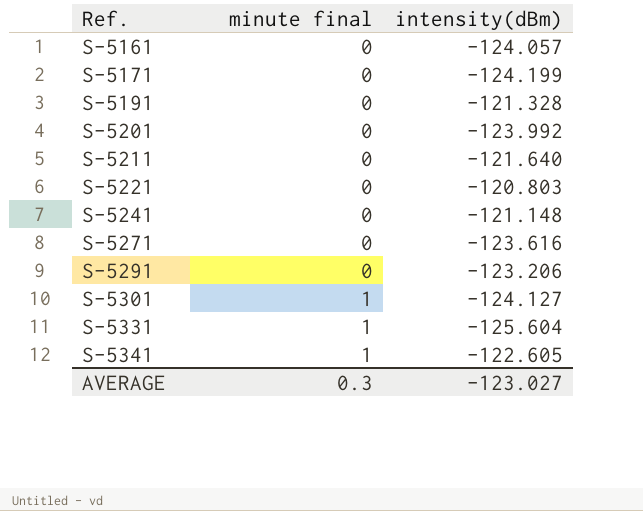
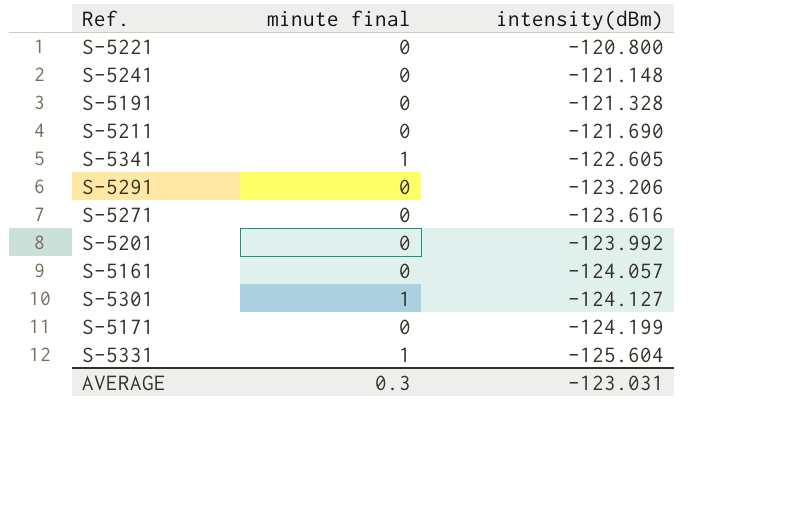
row order: Ref. ascending -> intensity(dBm) descending
S-5221 | intensity(dBm): -120.803 -> -120.800
S-5211 | intensity(dBm): -121.640 -> -121.690
AVERAGE | intensity(dBm): -123.027 -> -123.031

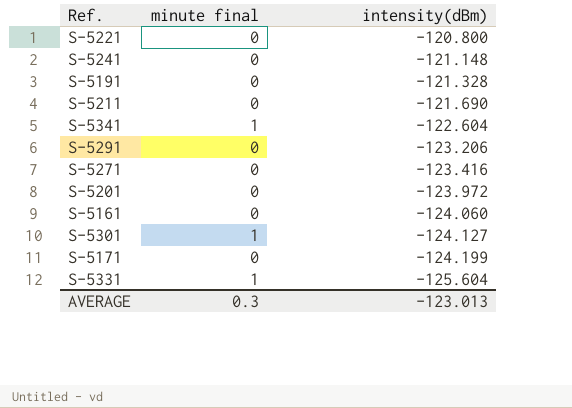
S-5341 | intensity(dBm): -122.605 -> -122.604
S-5271 | intensity(dBm): -123.616 -> -123.416
S-5201 | intensity(dBm): -123.992 -> -123.972
S-5161 | intensity(dBm): -124.057 -> -124.060
AVERAGE | intensity(dBm): -123.031 -> -123.013

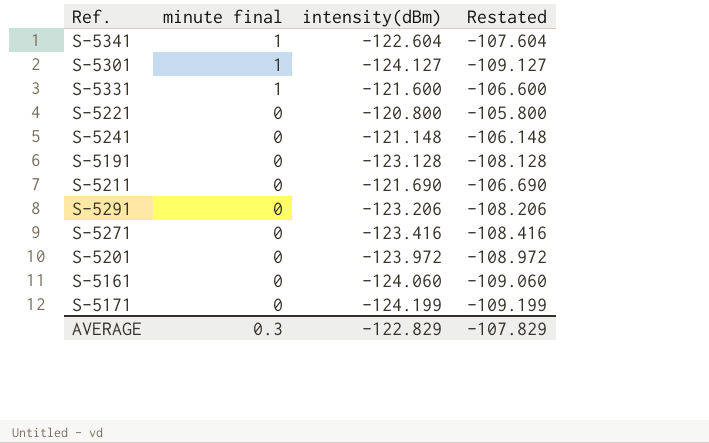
row order: intensity(dBm) descending -> minute final descending
column Restated | formula: none -> [intensity(dBm)] + 15
S-5331 | intensity(dBm): -125.604 -> -121.600
S-5191 | intensity(dBm): -121.328 -> -123.128
AVERAGE | intensity(dBm): -123.013 -> -122.829

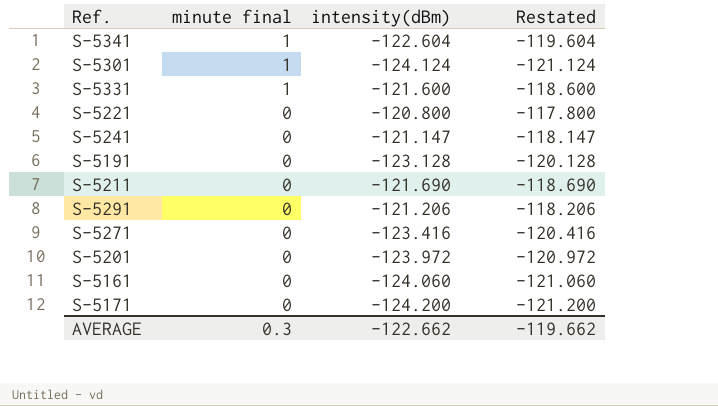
column Restated | formula: [intensity(dBm)] + 15 -> [intensity(dBm)] + 3
S-5301 | intensity(dBm): -124.127 -> -124.124
S-5241 | intensity(dBm): -121.148 -> -121.147
S-5291 | intensity(dBm): -123.206 -> -121.206
S-5171 | intensity(dBm): -124.199 -> -124.200
AVERAGE | intensity(dBm): -122.829 -> -122.662
AVERAGE | Restated: -107.829 -> -119.662

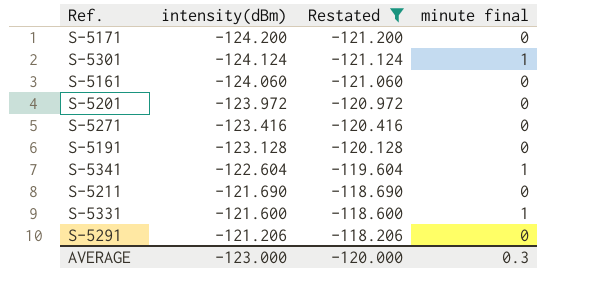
filter: none -> Restated <= -118.206
row order: minute final descending -> intensity(dBm) ascending
column minute final | position: 2 -> 4
AVERAGE | intensity(dBm): -122.662 -> -123.000
AVERAGE | Restated: -119.662 -> -120.000

